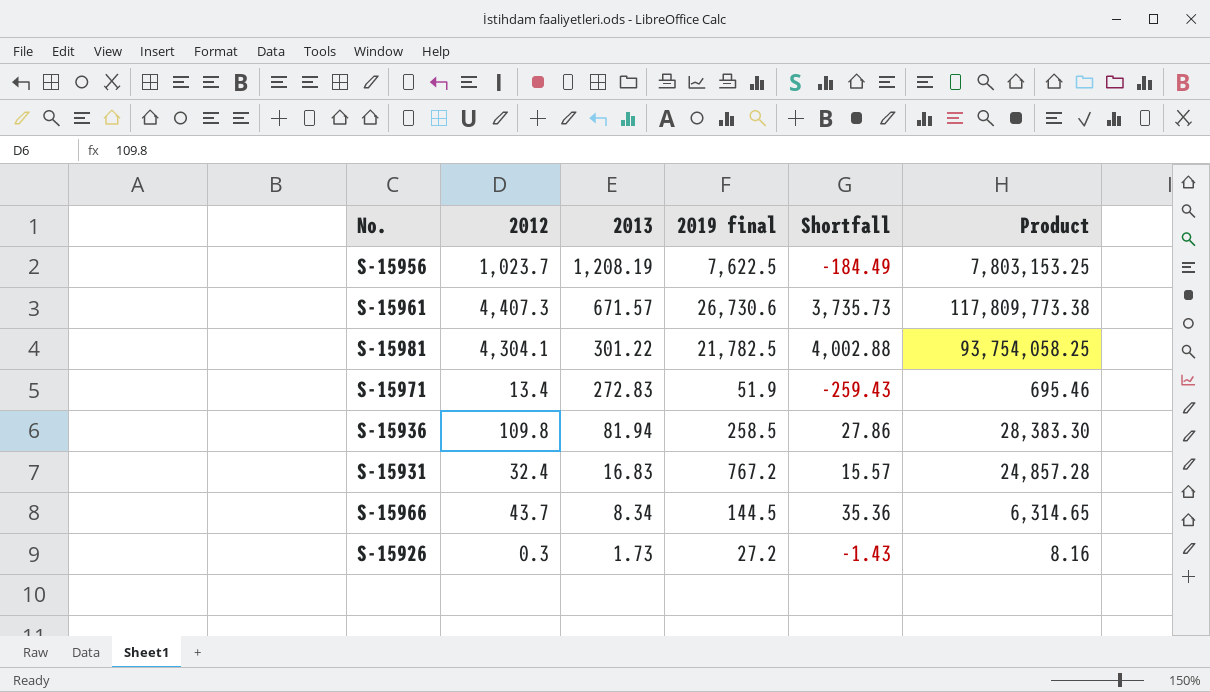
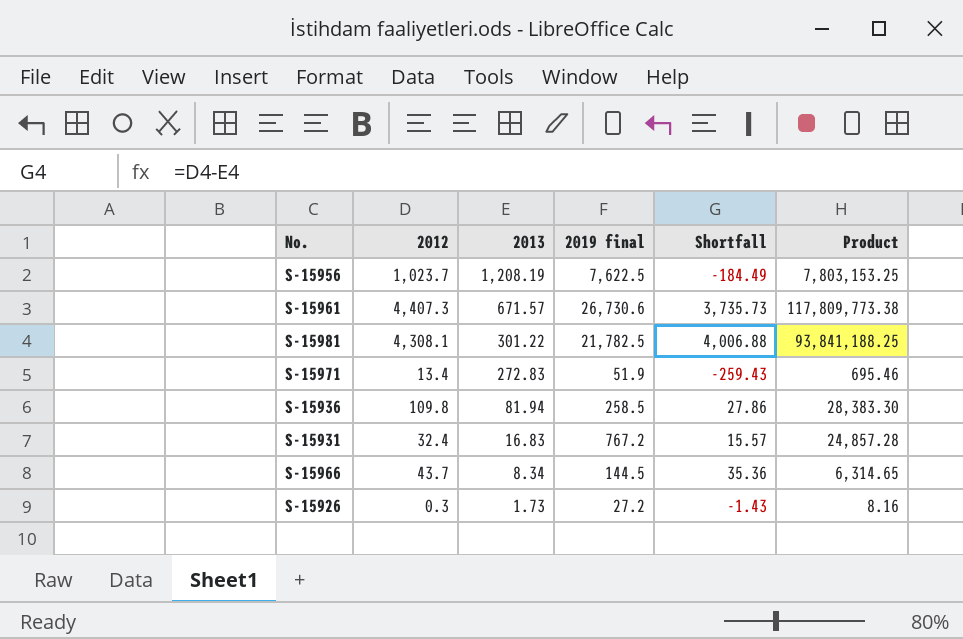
S-15981 | 2012: 4,304.1 -> 4,308.1
S-15981 | Shortfall: 4,002.88 -> 4,006.88
S-15981 | Product: 93,754,058.25 -> 93,841,188.25

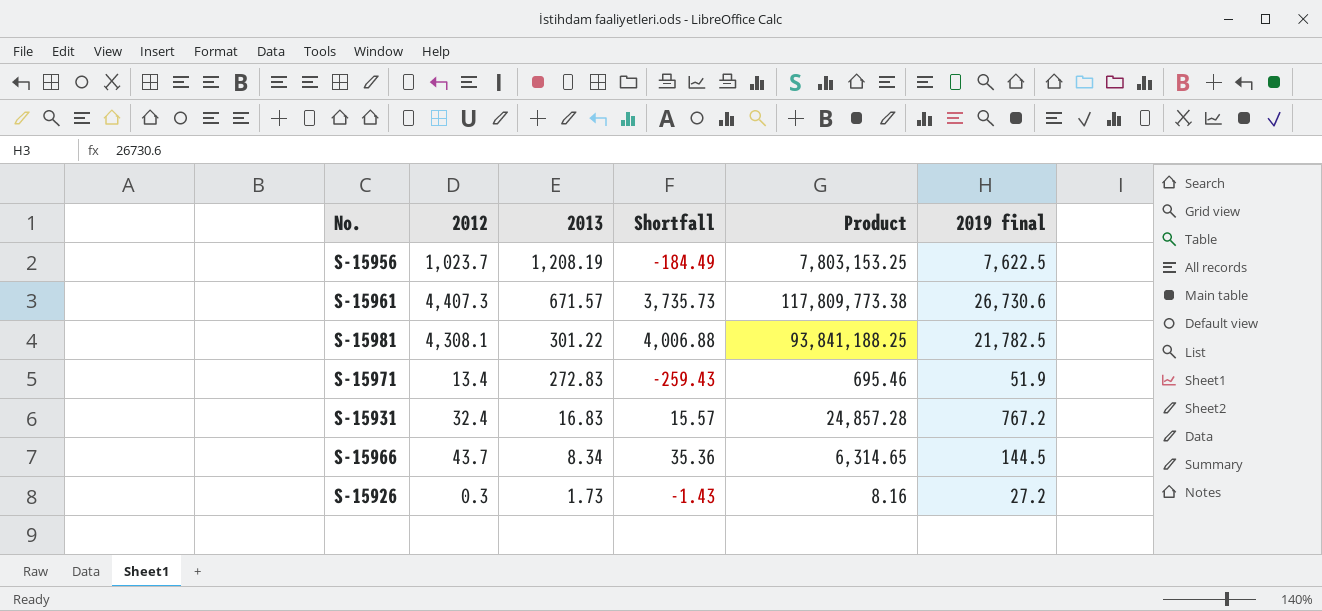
column 2019 final | position: 4 -> 6
row S-15936: 109.8 | 81.94 | 258.5 | 27.86 | 28,383.30 -> none

